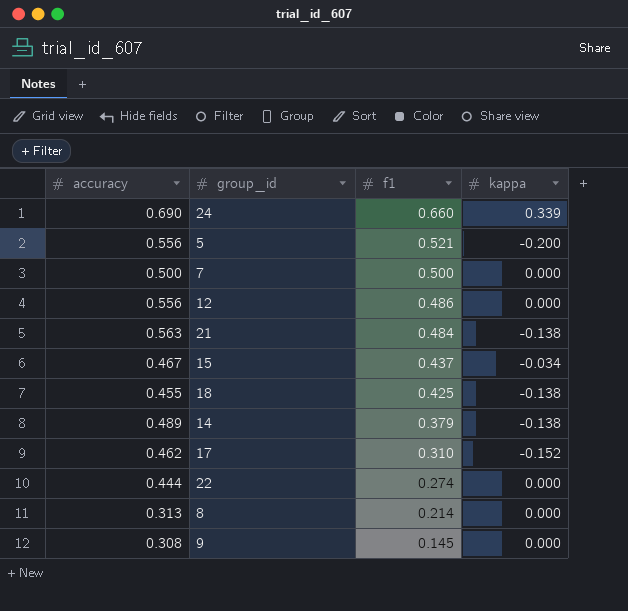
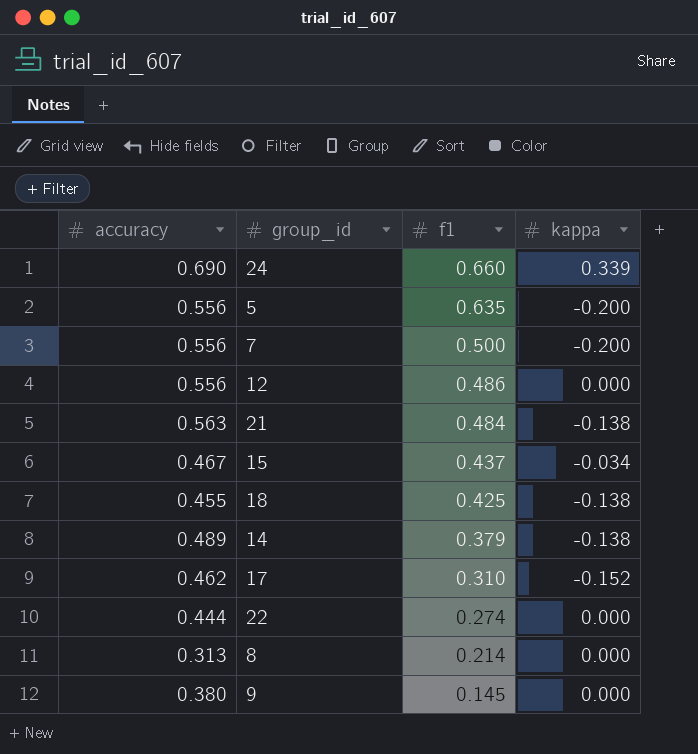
5 | f1: 0.521 -> 0.635
7 | accuracy: 0.500 -> 0.556
7 | kappa: 0.000 -> -0.200
9 | accuracy: 0.308 -> 0.380

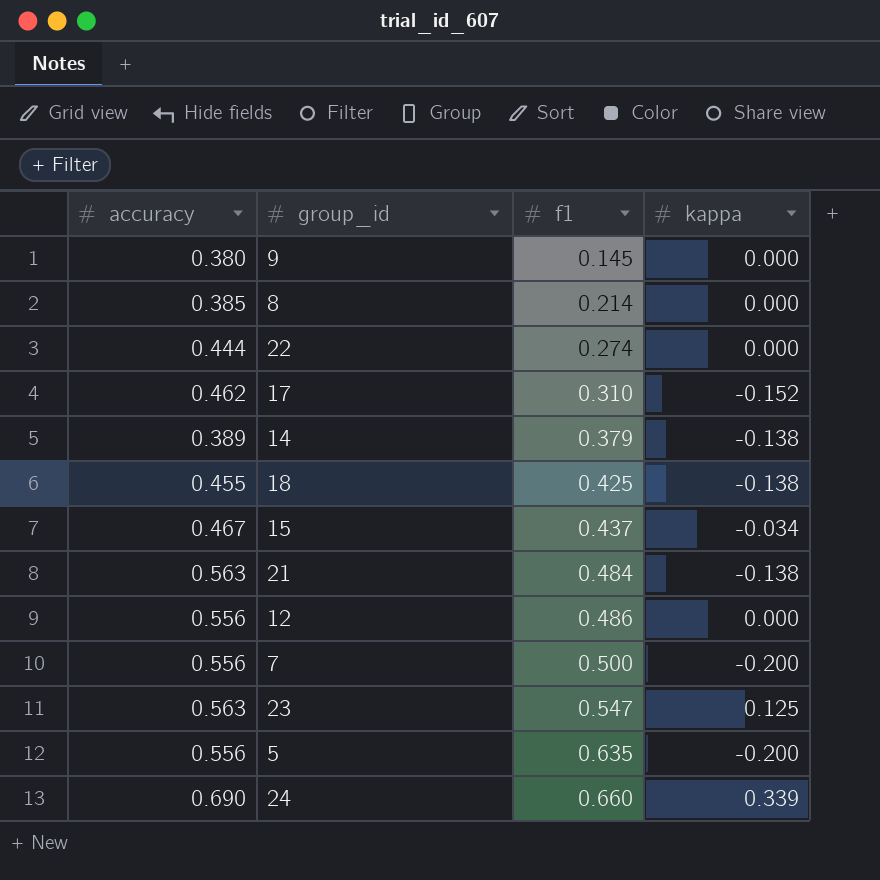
row order: f1 descending -> f1 ascending
8 | accuracy: 0.313 -> 0.385
14 | accuracy: 0.489 -> 0.389
row 23: none -> 0.563 | 0.547 | 0.125

